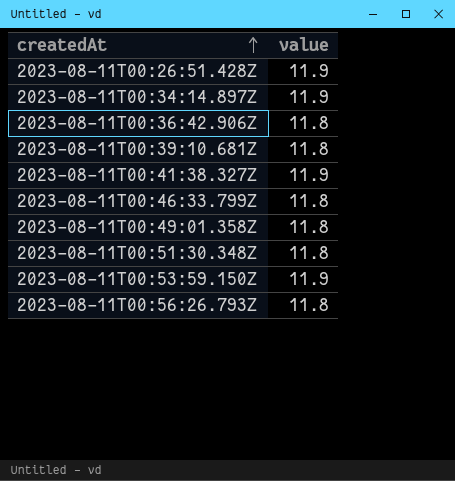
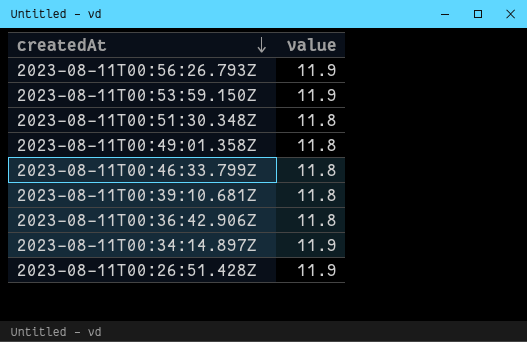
row order: createdAt ascending -> createdAt descending
row 2023-08-11T00:41:38.327Z: 11.9 -> none
2023-08-11T00:56:26.793Z | value: 11.8 -> 11.9

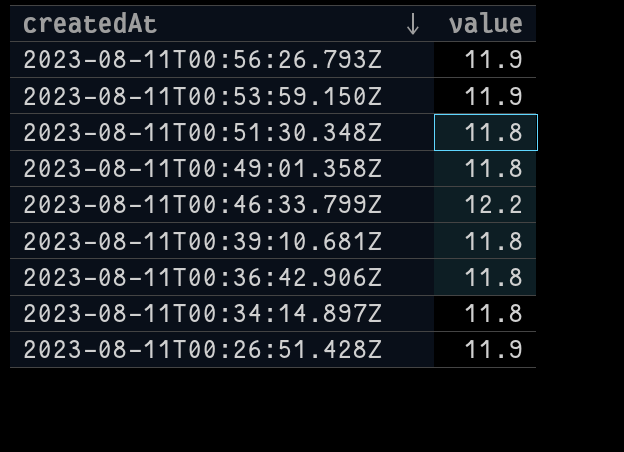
2023-08-11T00:46:33.799Z | value: 11.8 -> 12.2
2023-08-11T00:34:14.897Z | value: 11.9 -> 11.8

